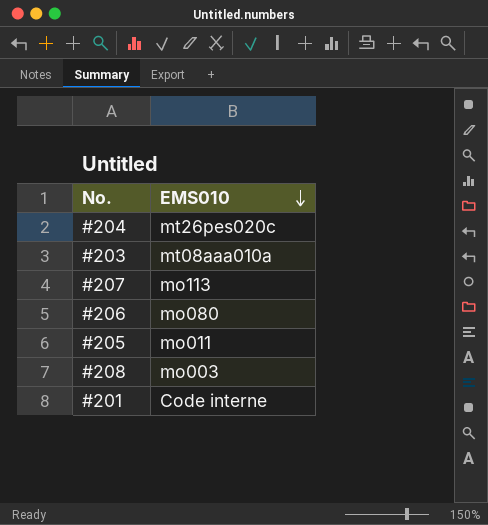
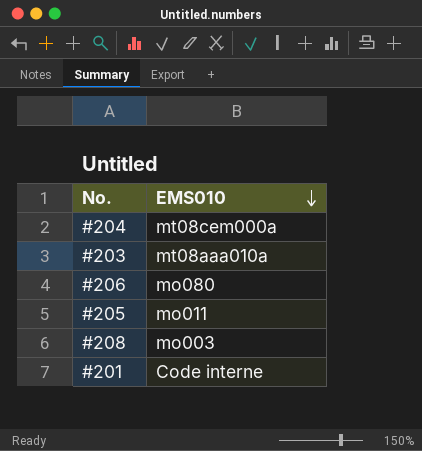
row #207: mo113 -> none
#204 | EMS010: mt26pes020c -> mt08cem000a

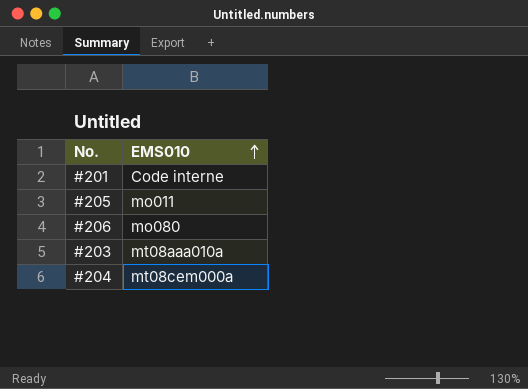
row order: EMS010 descending -> EMS010 ascending
row #208: mo003 -> none

